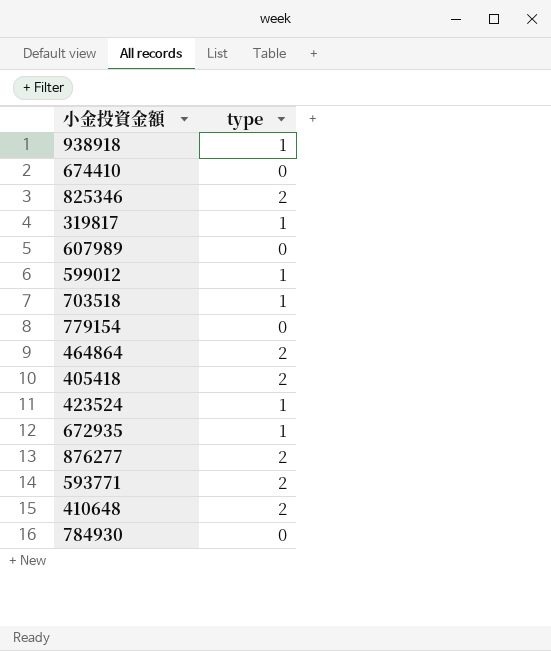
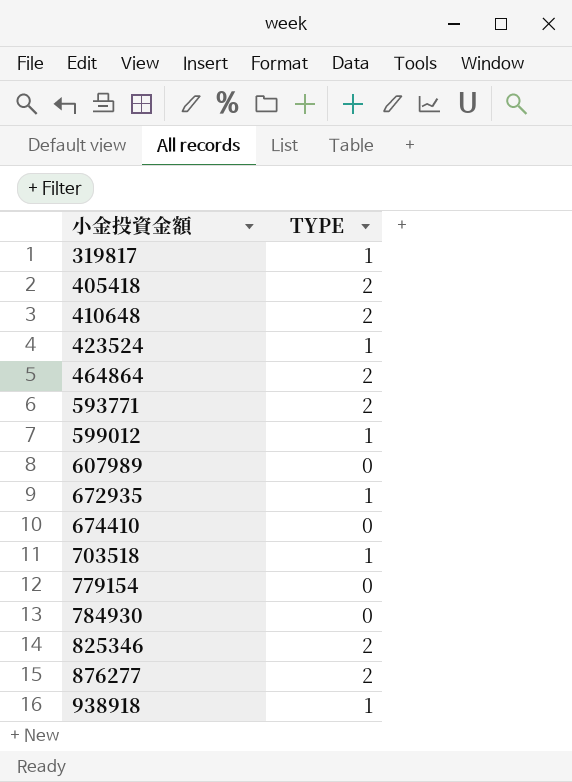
row order: none -> 小金投資金額 ascending
column name: type -> TYPE

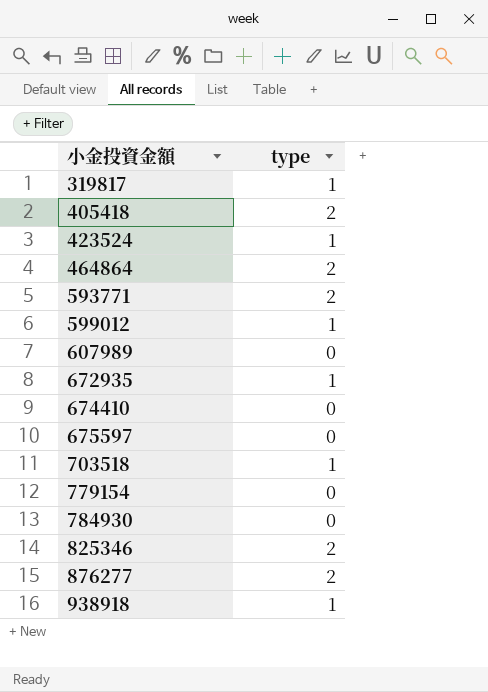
column name: TYPE -> type
row 410648: 2 -> none
row 675597: none -> 0

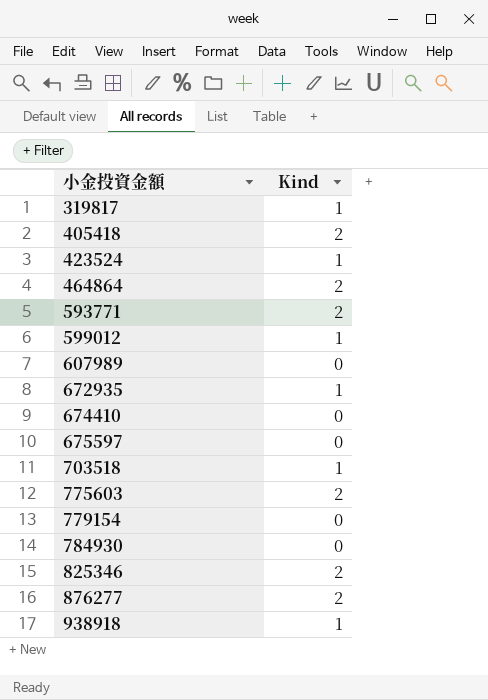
column name: type -> Kind
row 775603: none -> 2

